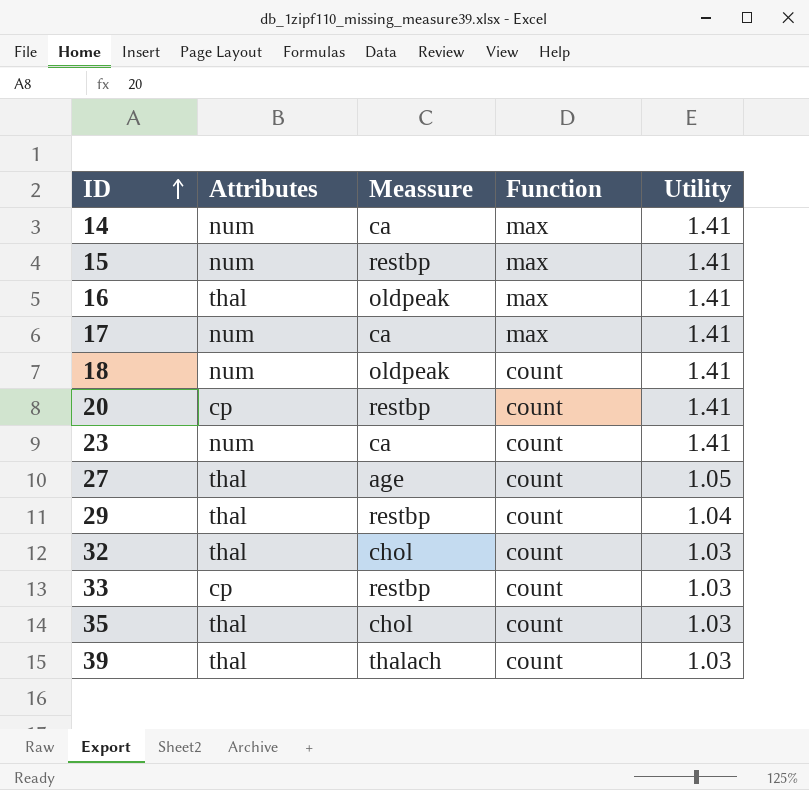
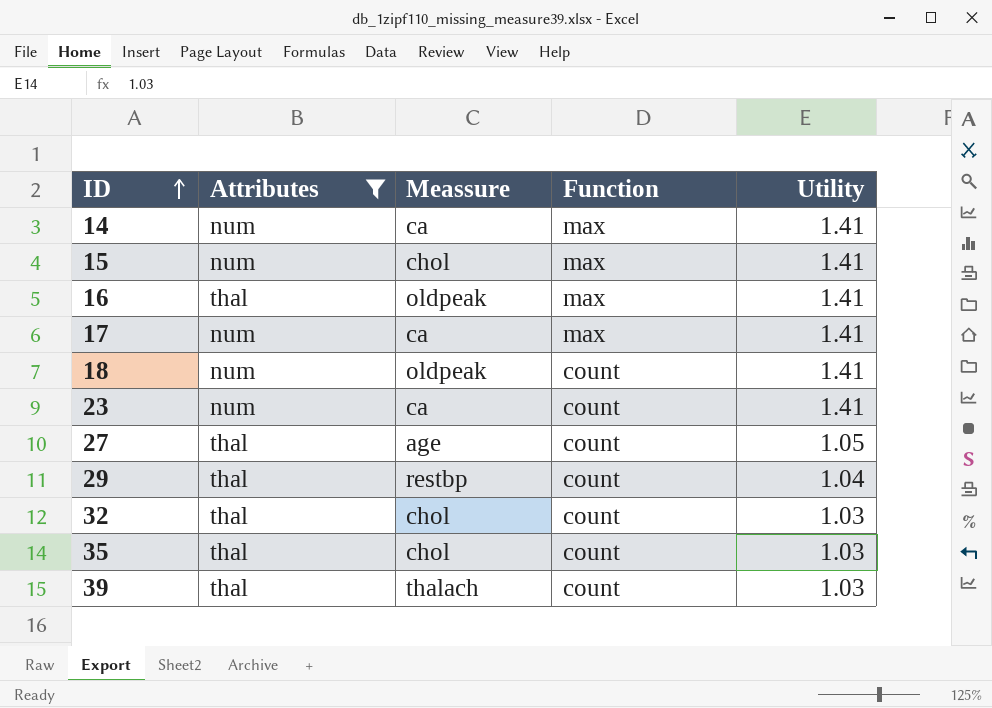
filter: none -> Attributes != cp
15 | Meassure: restbp -> chol

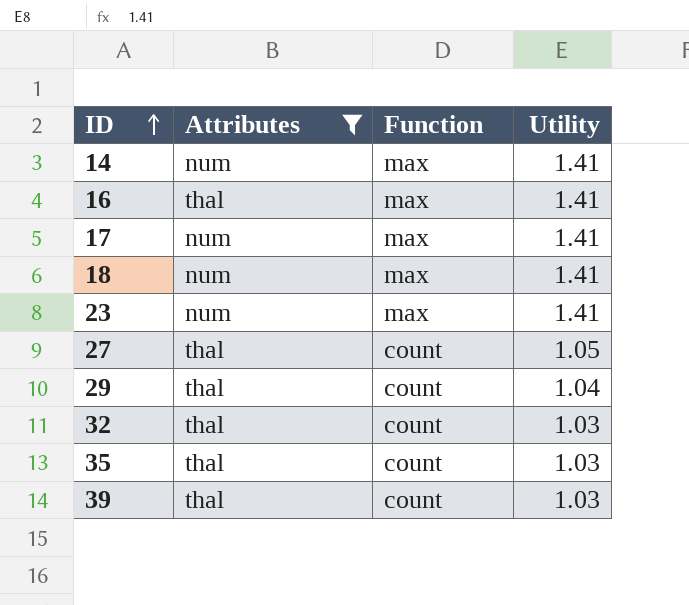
column Meassure | position: 3 -> none
row 15: num | chol | max | 1.41 -> none
18 | Function: count -> max
23 | Function: count -> max

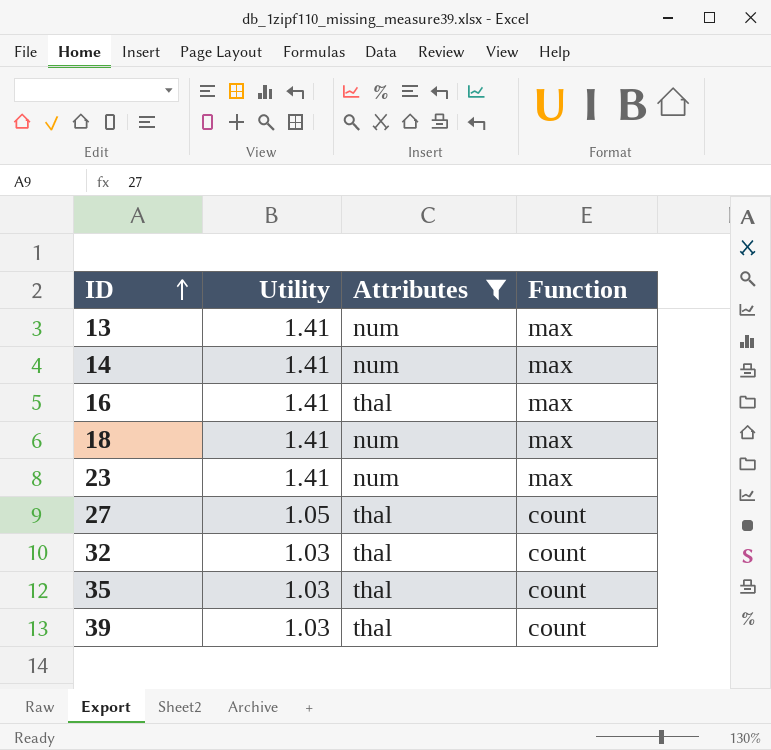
column Utility | position: 4 -> 2
row 17: num | max | 1.41 -> none
row 29: thal | count | 1.04 -> none
row 13: none -> 1.41 | num | max

